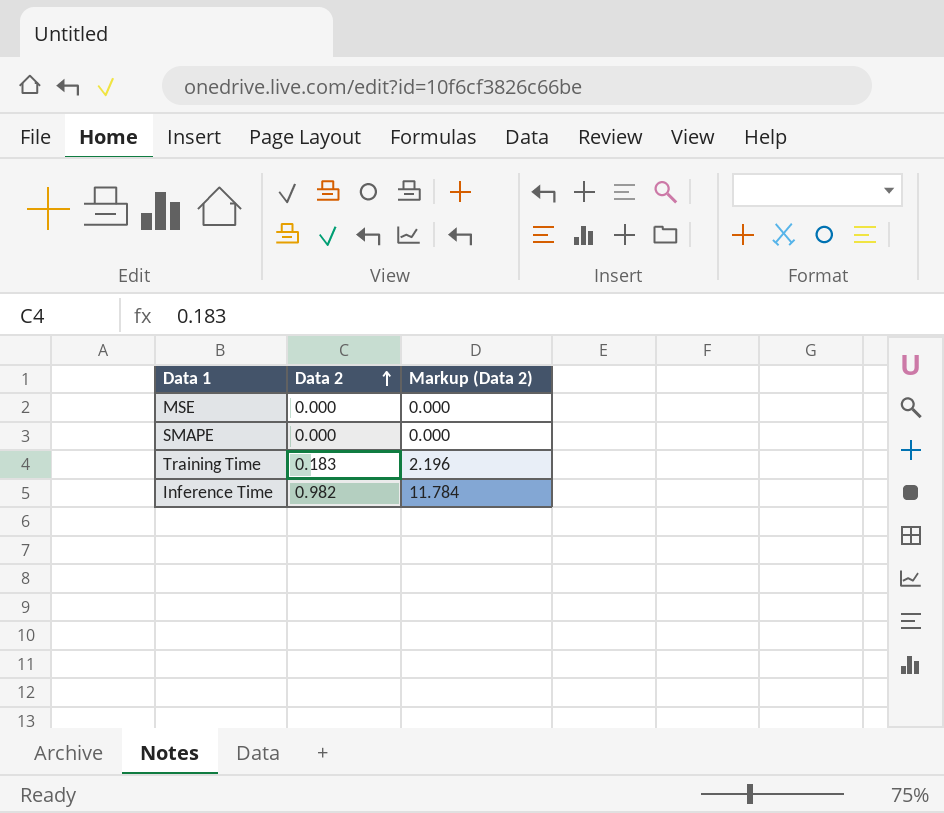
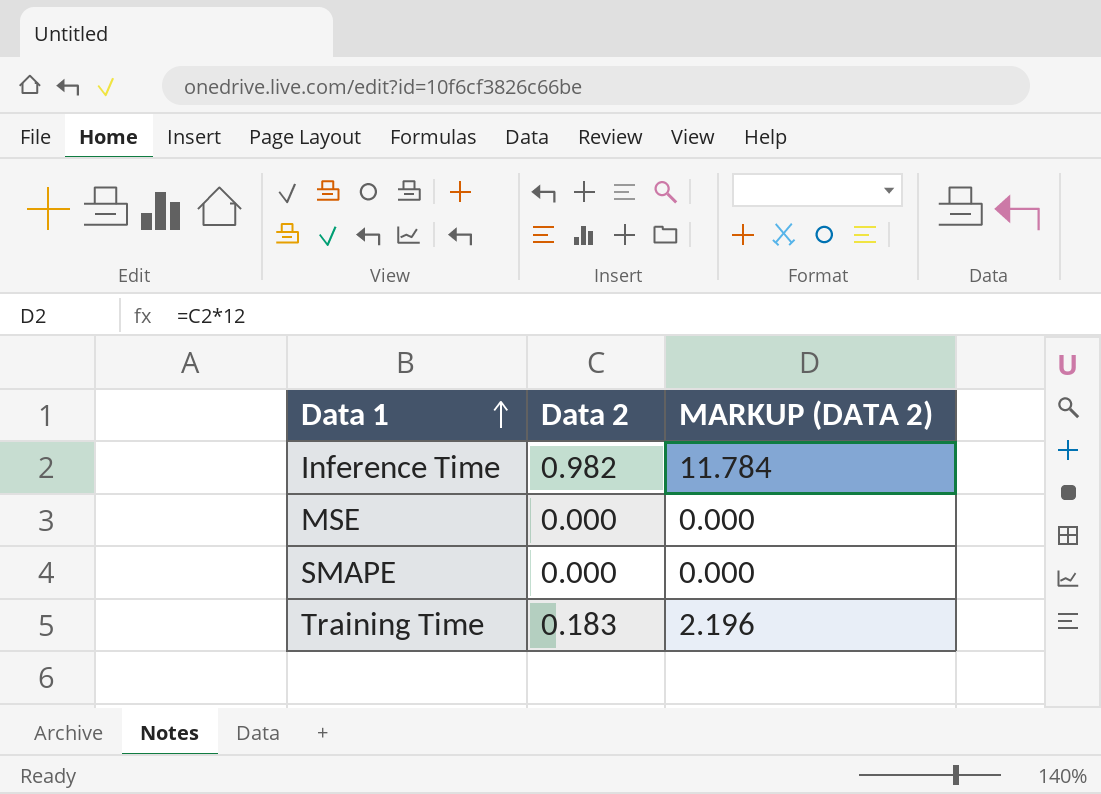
row order: Data 2 ascending -> Data 1 ascending
column name: Markup (Data 2) -> MARKUP (DATA 2)

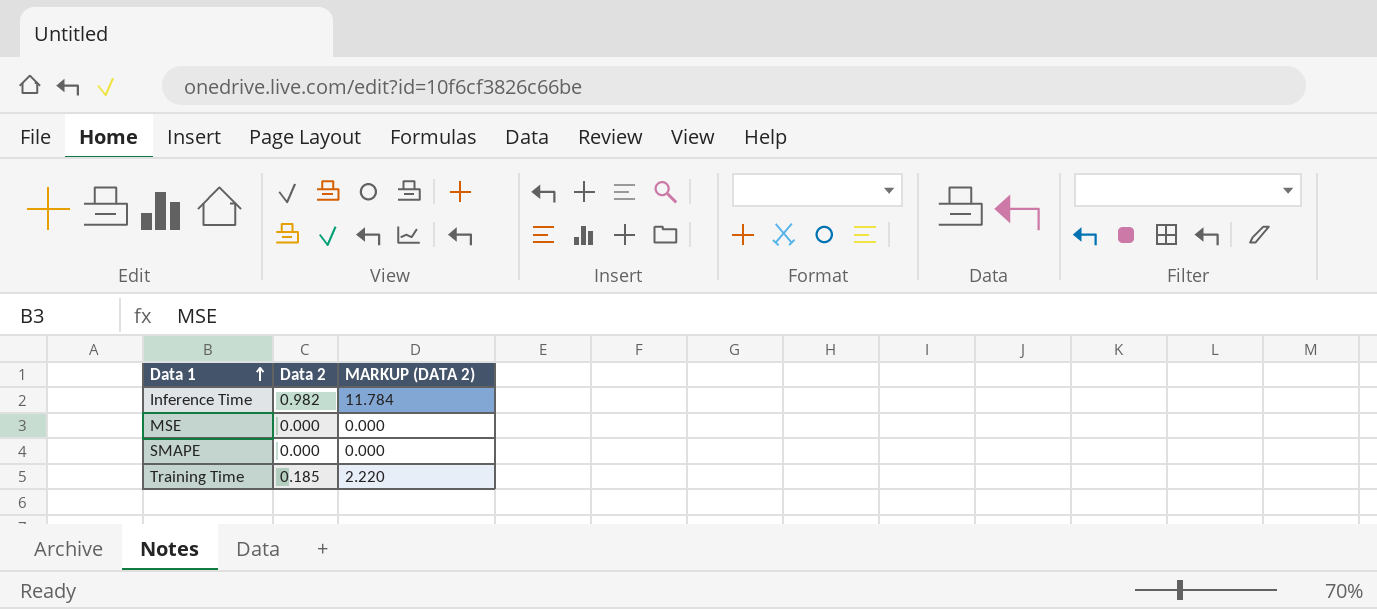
Training Time | Data 2: 0.183 -> 0.185
Training Time | MARKUP (DATA 2): 2.196 -> 2.220

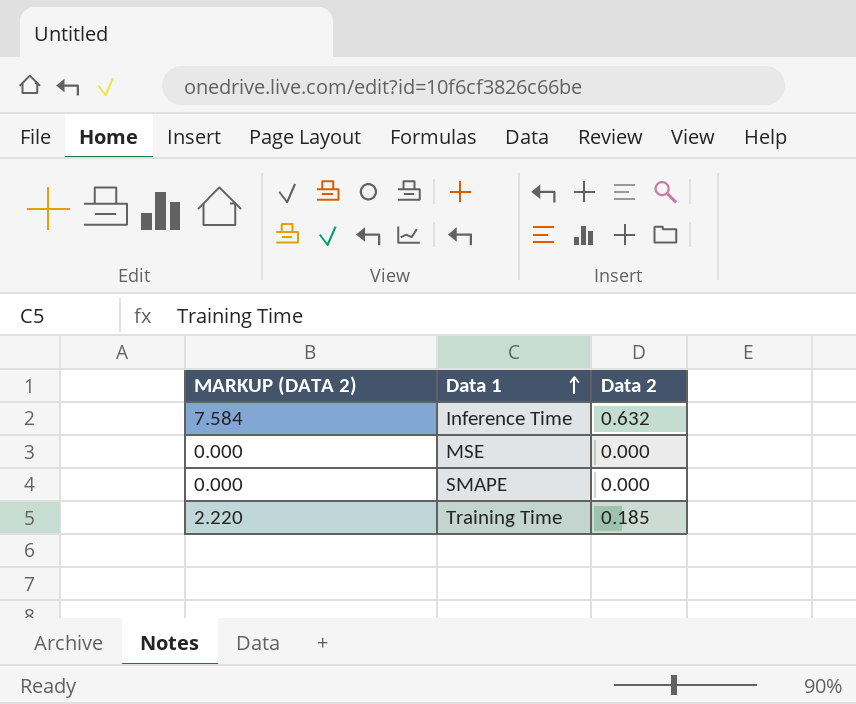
column MARKUP (DATA 2) | position: 3 -> 1
Inference Time | MARKUP (DATA 2): 11.784 -> 7.584
Inference Time | Data 2: 0.982 -> 0.632

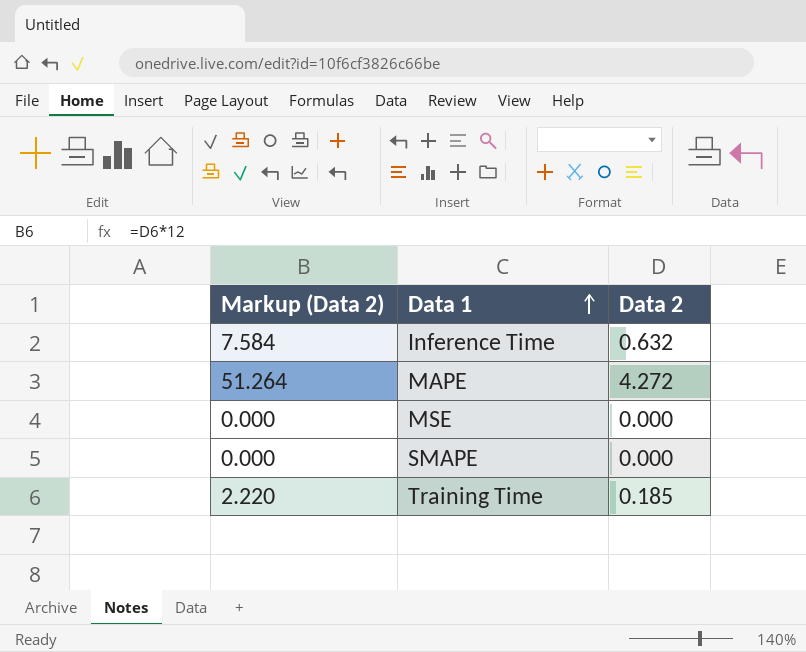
column name: MARKUP (DATA 2) -> Markup (Data 2)
row MAPE: none -> 51.264 | 4.272

